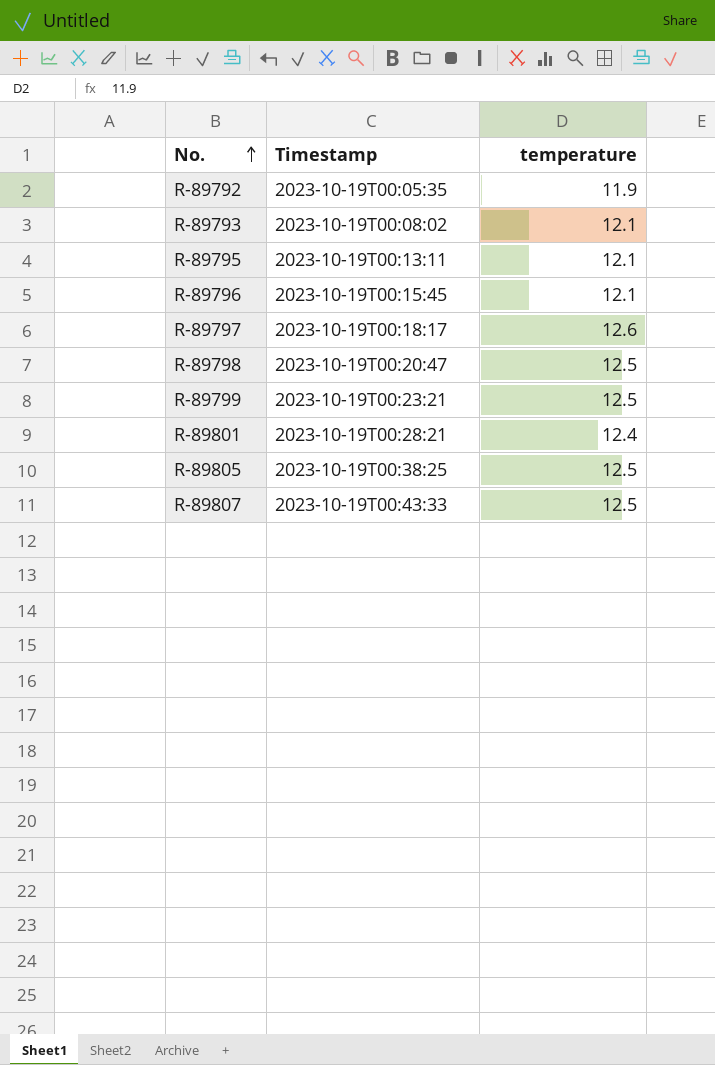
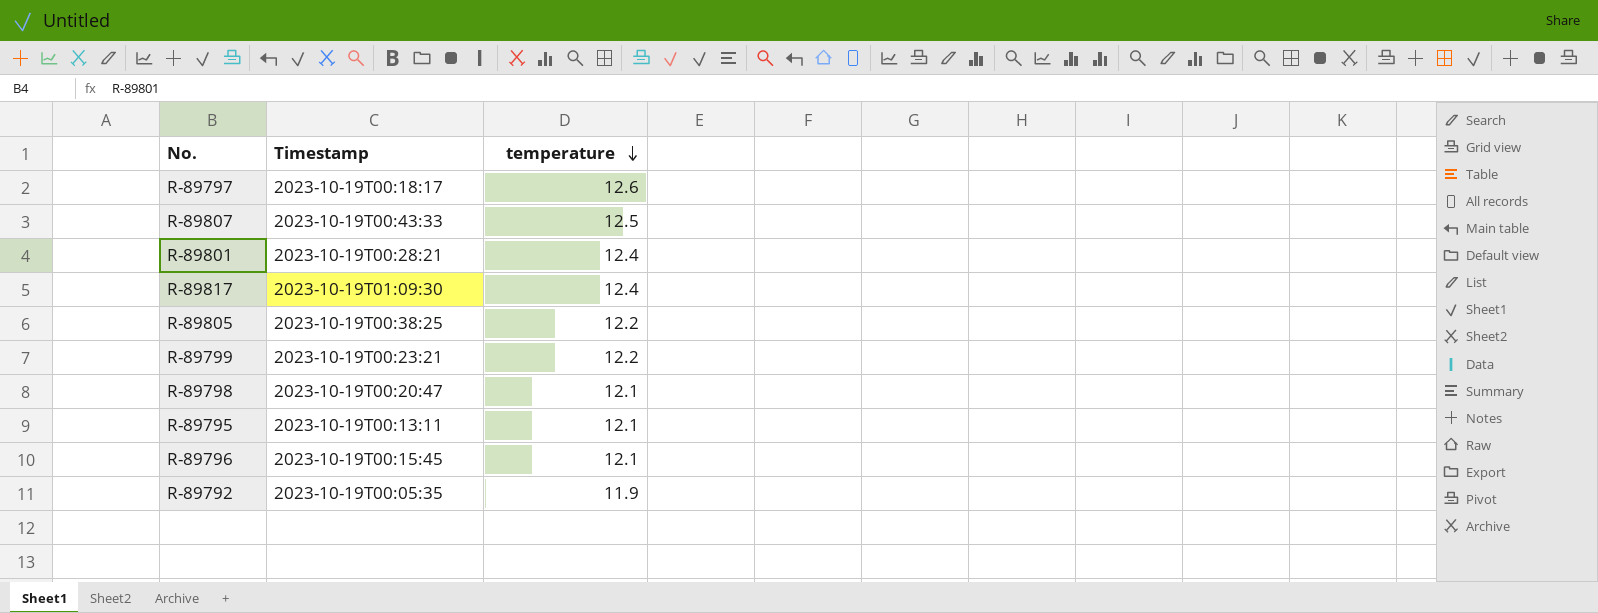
row order: No. ascending -> temperature descending
row R-89793: 2023-10-19T00:08:02 | 12.1 -> none
row R-89817: none -> 2023-10-19T01:09:30 | 12.4
R-89805 | temperature: 12.5 -> 12.2
R-89799 | temperature: 12.5 -> 12.2
R-89798 | temperature: 12.5 -> 12.1

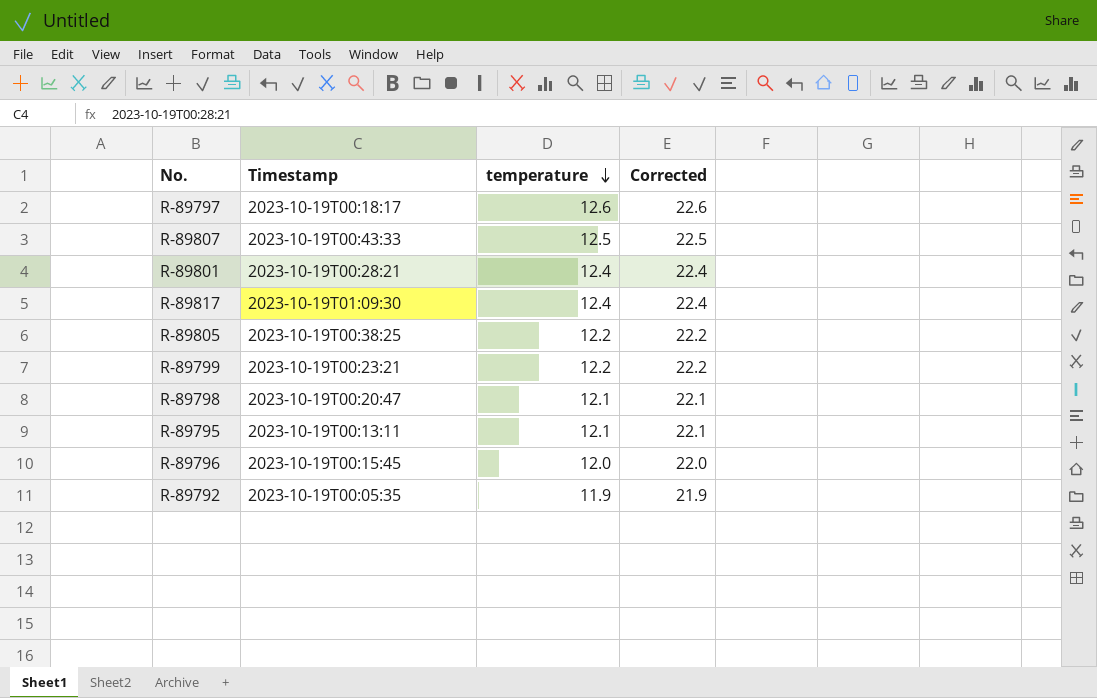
column Corrected | formula: none -> [temperature] + 10
R-89796 | temperature: 12.1 -> 12.0

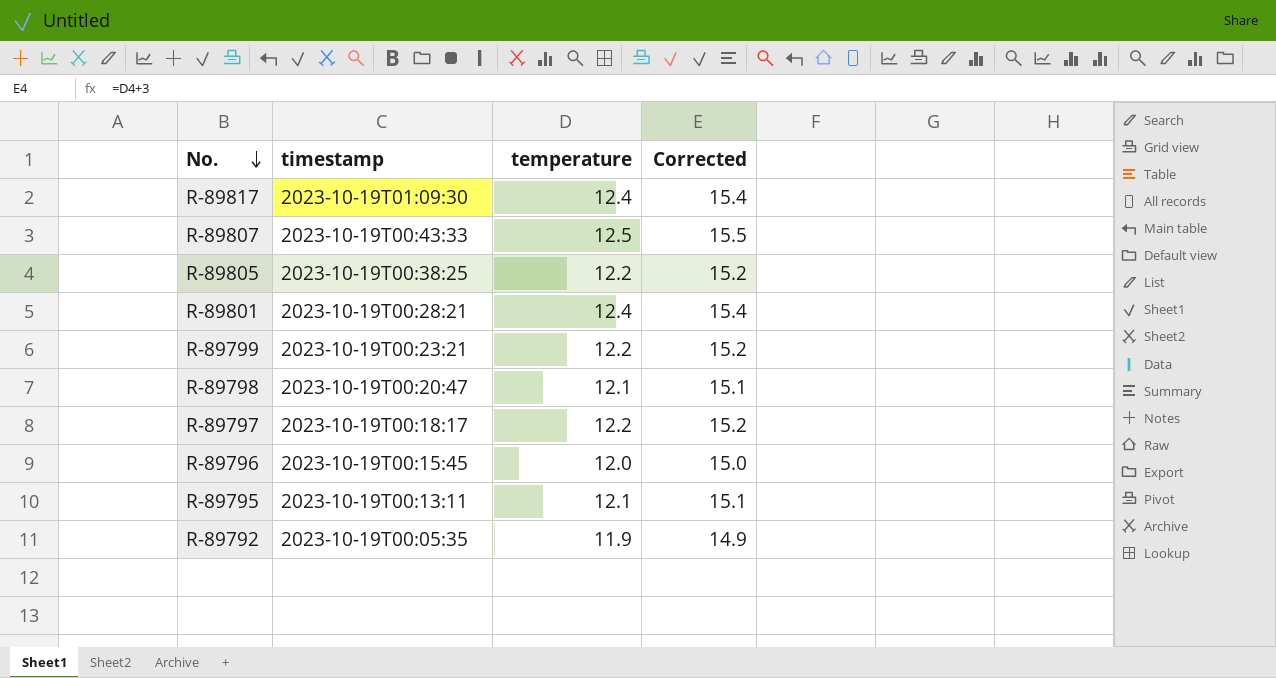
row order: temperature descending -> No. descending
column name: Timestamp -> timestamp
column Corrected | formula: [temperature] + 10 -> [temperature] + 3
R-89797 | temperature: 12.6 -> 12.2

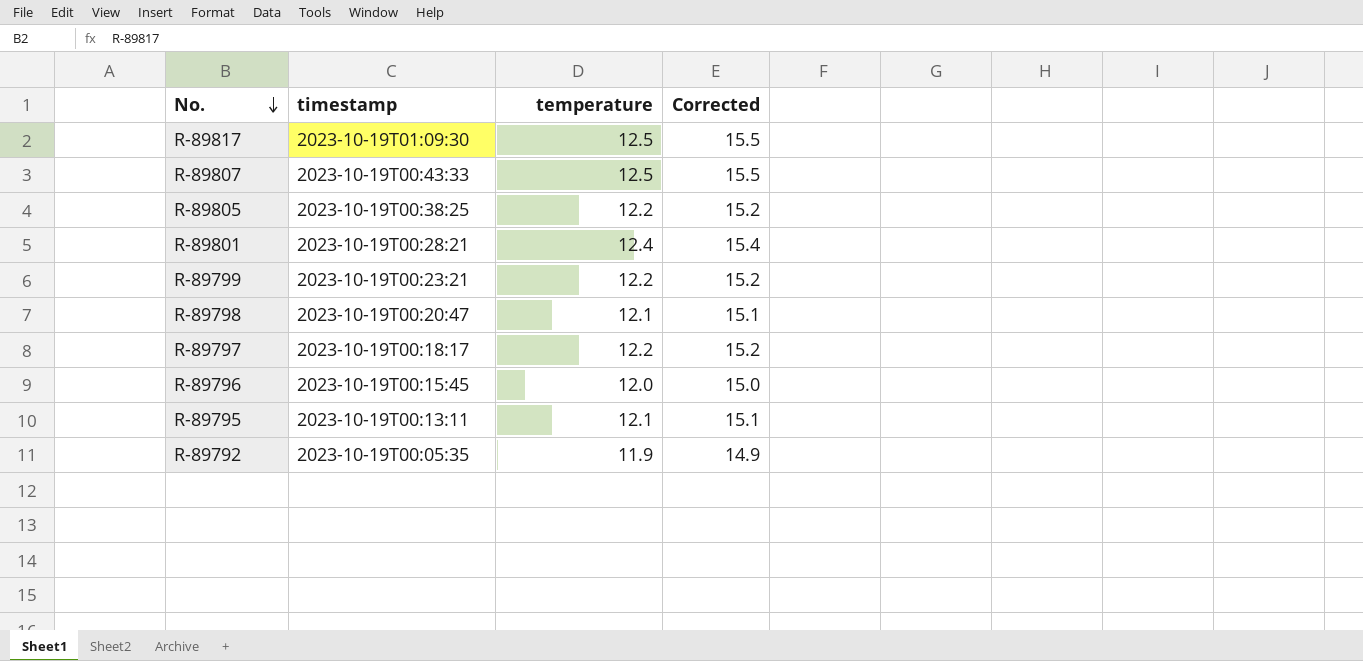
R-89817 | temperature: 12.4 -> 12.5
R-89817 | Corrected: 15.4 -> 15.5

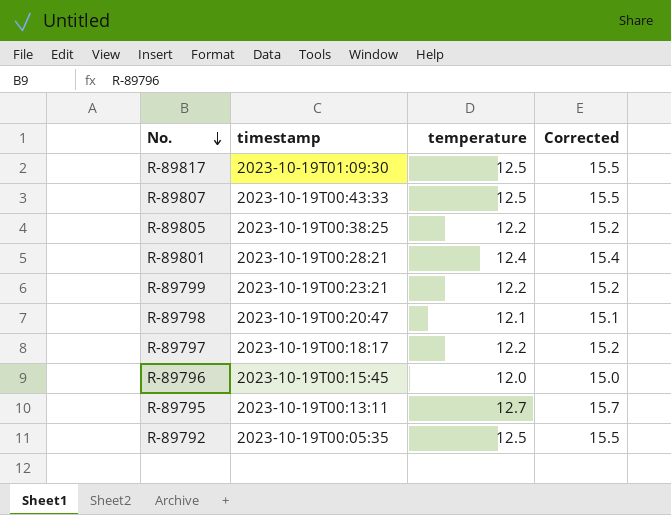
R-89795 | temperature: 12.1 -> 12.7
R-89795 | Corrected: 15.1 -> 15.7
R-89792 | temperature: 11.9 -> 12.5
R-89792 | Corrected: 14.9 -> 15.5

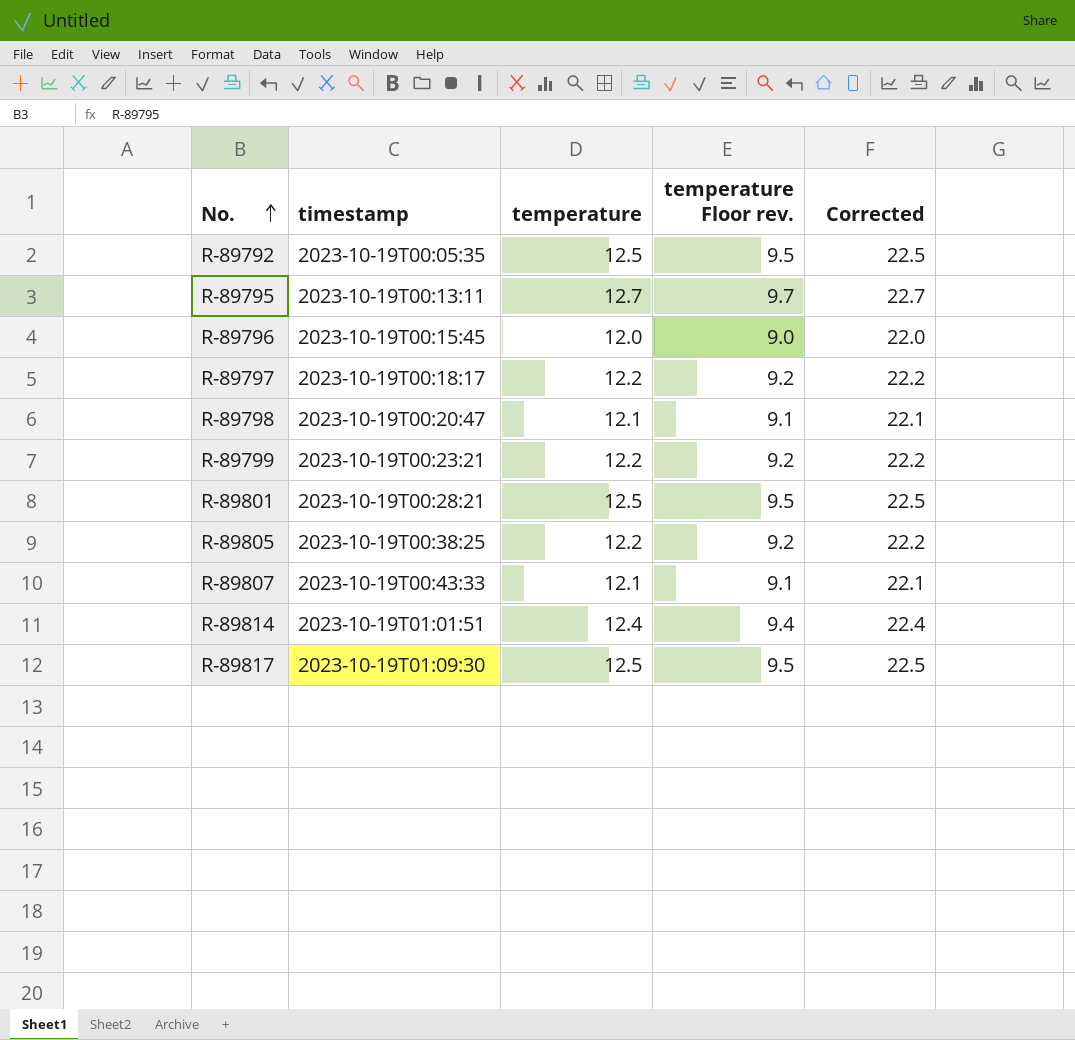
row order: No. descending -> No. ascending
column temperature Floor rev. | formula: none -> [temperature] - 3
column Corrected | formula: [temperature] + 3 -> [temperature] + 10
R-89801 | temperature: 12.4 -> 12.5
R-89807 | temperature: 12.5 -> 12.1
row R-89814: none -> 2023-10-19T01:01:51 | 12.4 | 9.4 | 22.4

